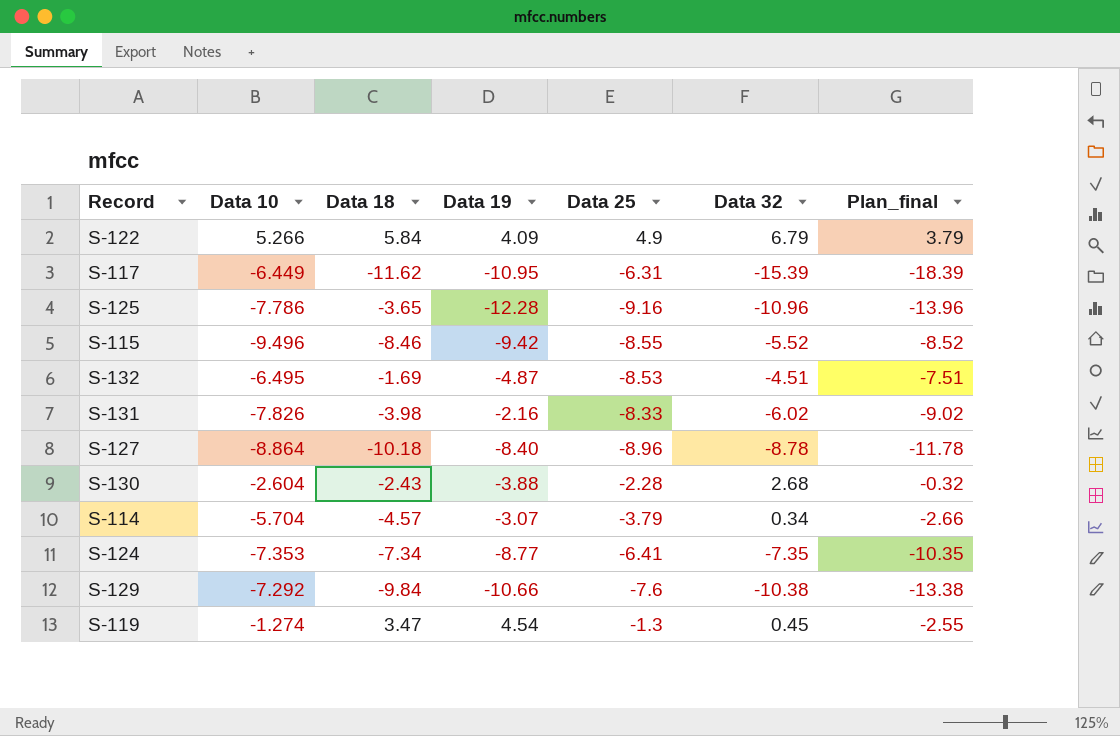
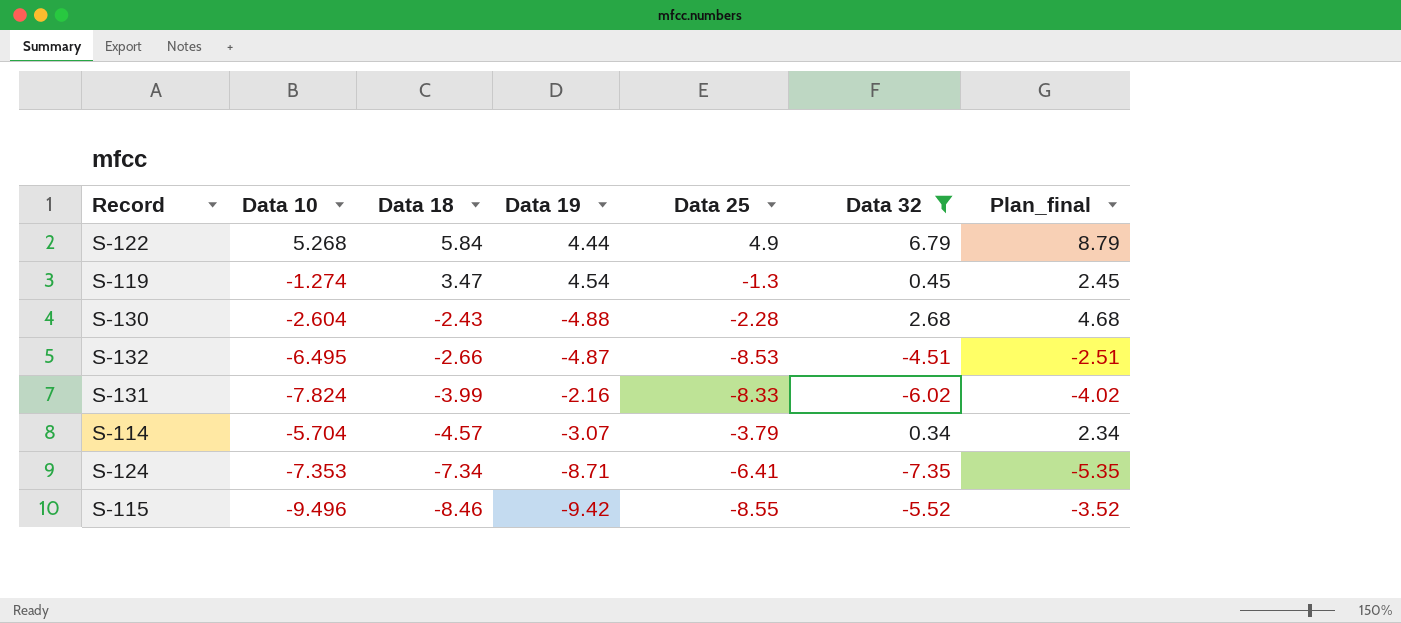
filter: none -> Data 32 >= -7.35
row order: none -> Data 18 descending
column Plan_final | formula: [Data 32] - 3 -> [Data 32] + 2
S-122 | Data 10: 5.266 -> 5.268
S-122 | Data 19: 4.09 -> 4.44
S-130 | Data 19: -3.88 -> -4.88
S-132 | Data 18: -1.69 -> -2.66
S-131 | Data 10: -7.826 -> -7.824
S-131 | Data 18: -3.98 -> -3.99
S-124 | Data 19: -8.77 -> -8.71

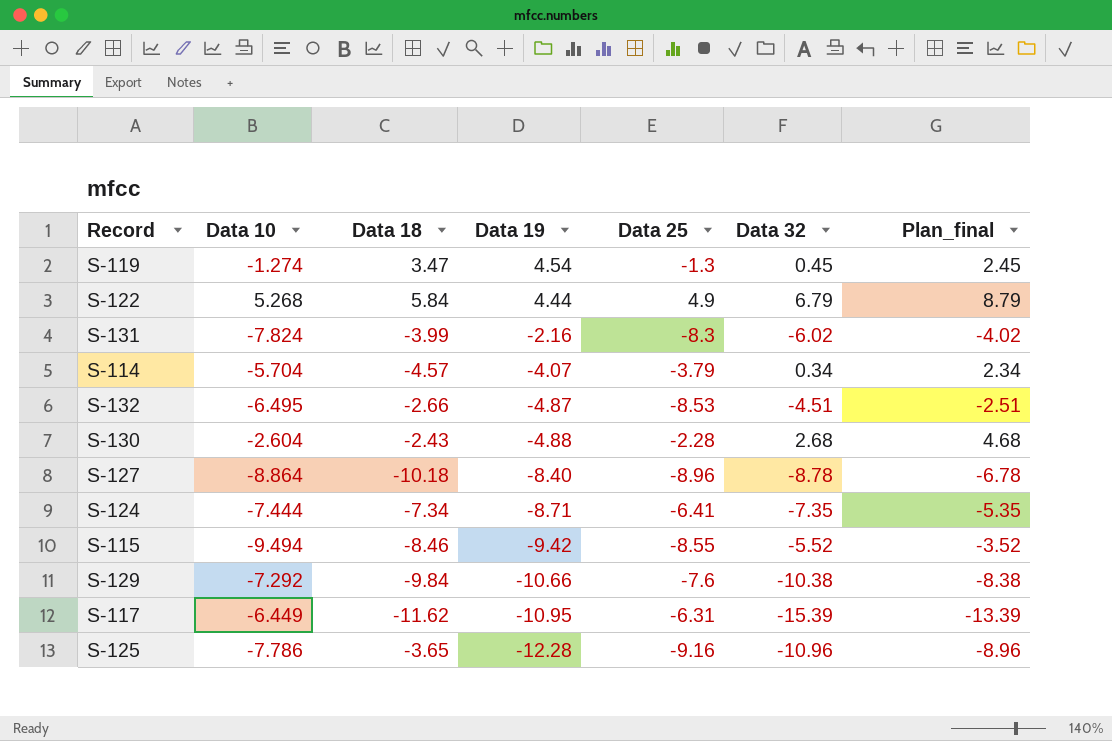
filter: Data 32 >= -7.35 -> none
row order: Data 18 descending -> Data 19 descending
S-131 | Data 25: -8.33 -> -8.3
S-114 | Data 19: -3.07 -> -4.07
S-124 | Data 10: -7.353 -> -7.444
S-115 | Data 10: -9.496 -> -9.494

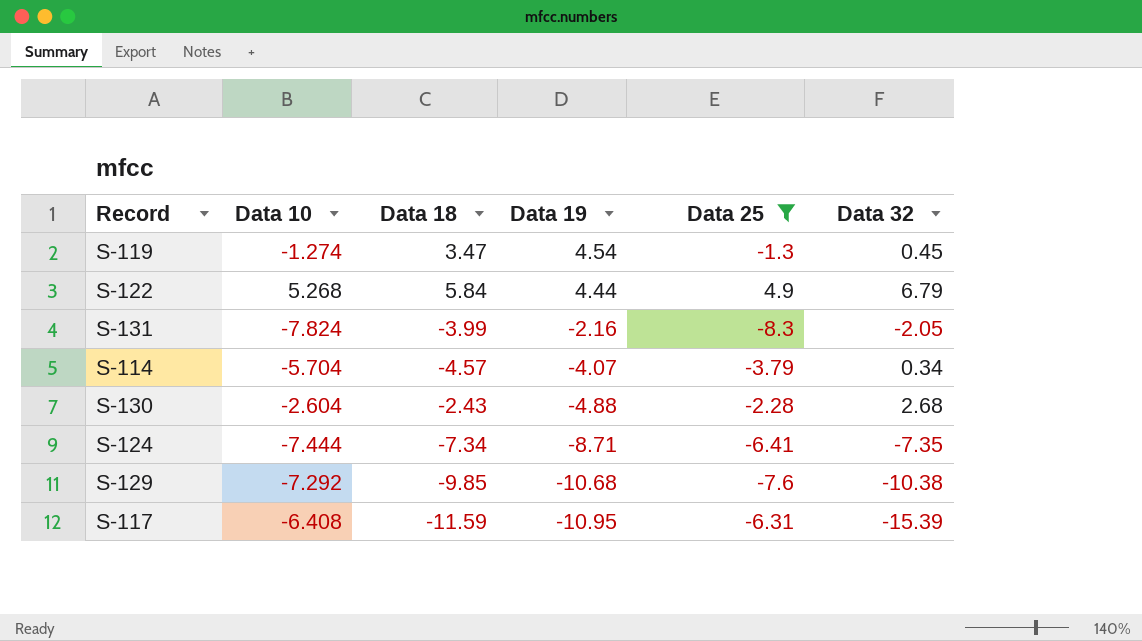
filter: none -> Data 25 >= -8.3
column Plan_final | formula: [Data 32] + 2 -> none
S-131 | Data 32: -6.02 -> -2.05
S-129 | Data 18: -9.84 -> -9.85
S-129 | Data 19: -10.66 -> -10.68
S-117 | Data 10: -6.449 -> -6.408
S-117 | Data 18: -11.62 -> -11.59

